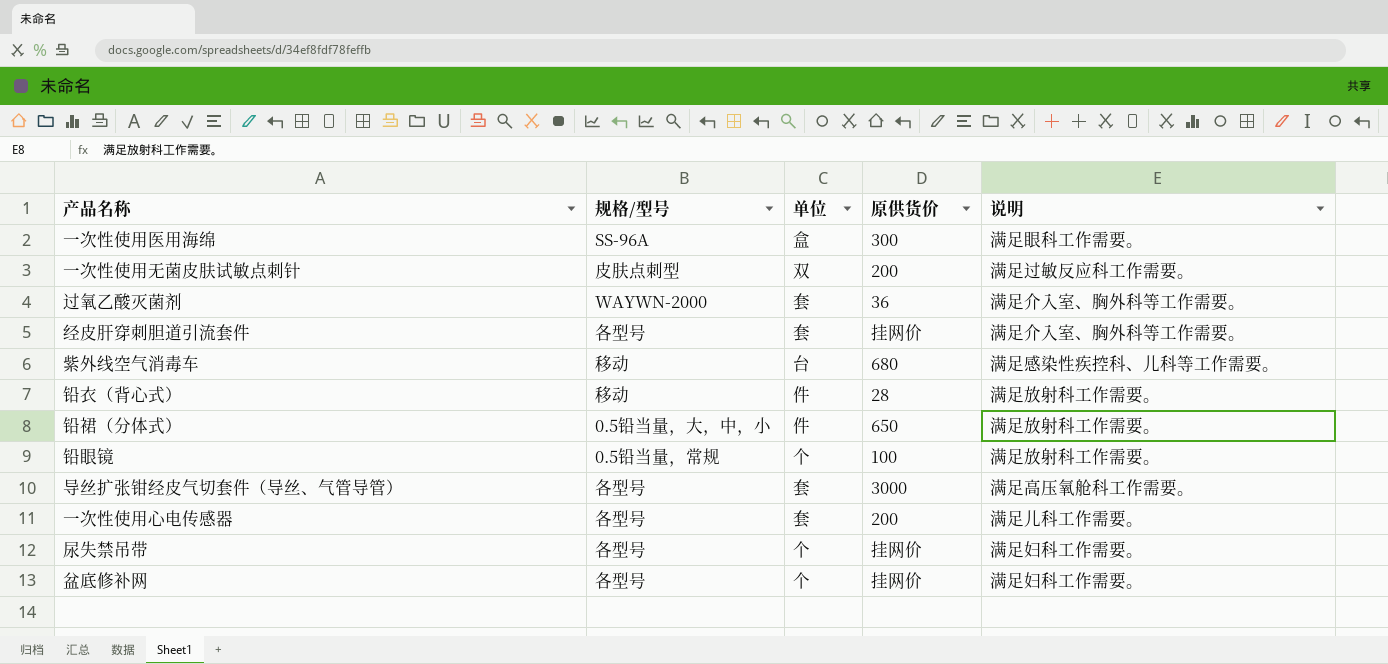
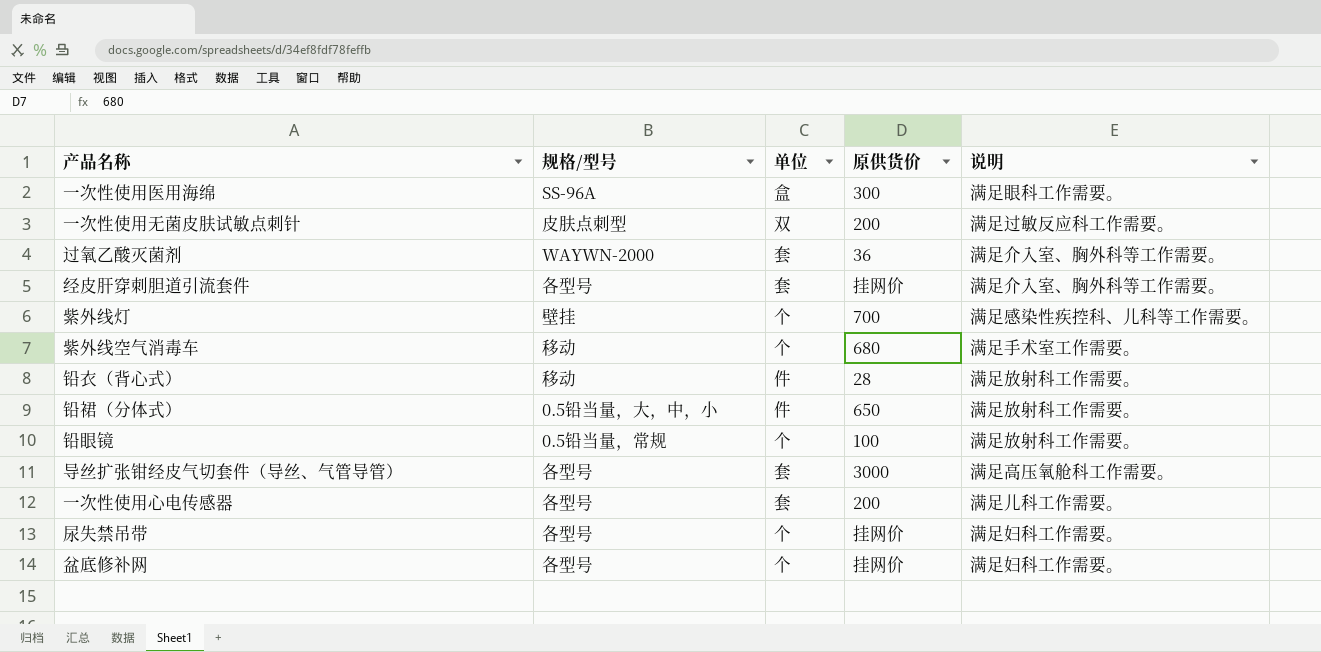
row 紫外线灯: none -> 壁挂 | 个 | 700 | 满足感染性疾控科、儿科等工作需要。
紫外线空气消毒车 | 单位: 台 -> 个
紫外线空气消毒车 | 说明: 满足感染性疾控科、儿科等工作需要。 -> 满足手术室工作需要。

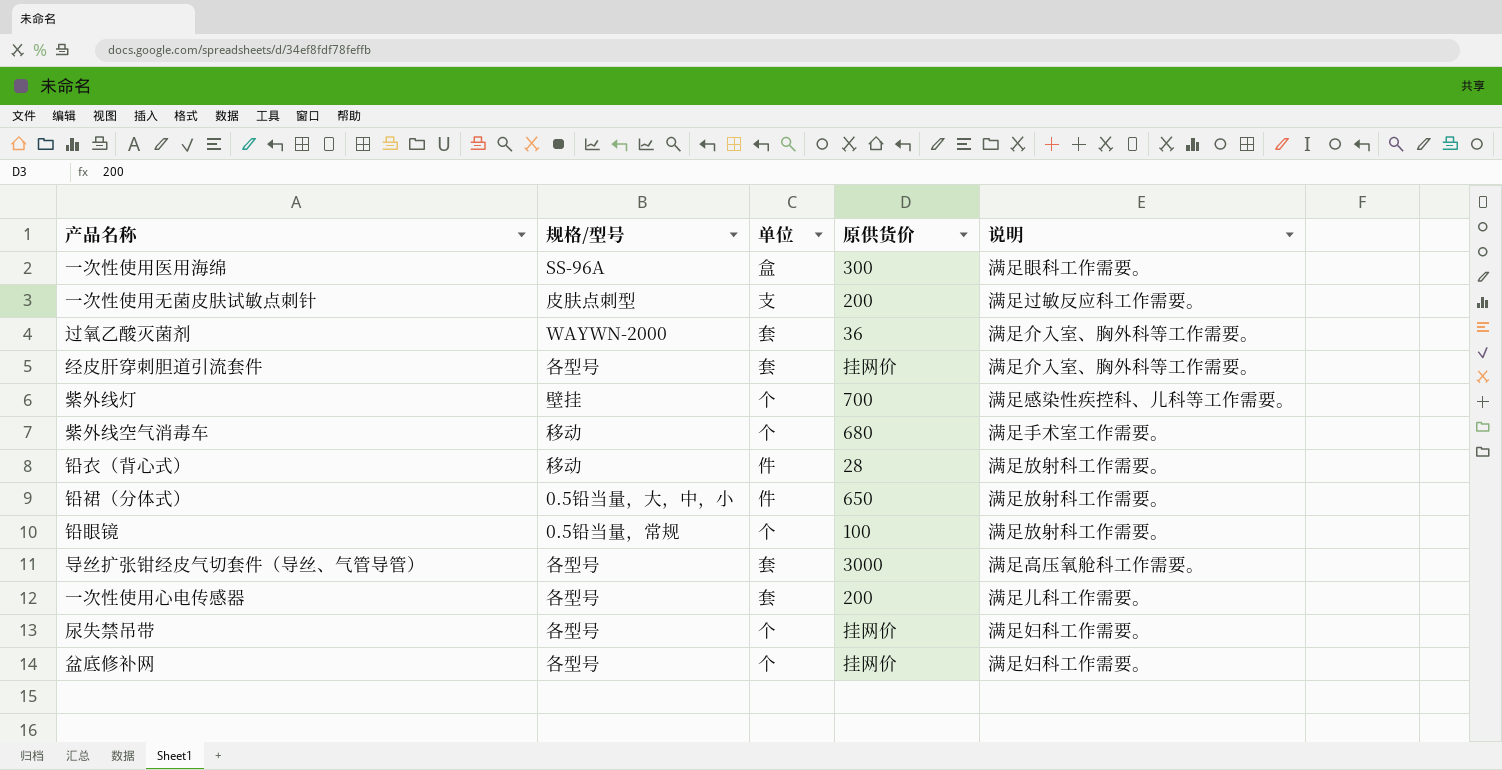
一次性使用无菌皮肤试敏点刺针 | 单位: 双 -> 支

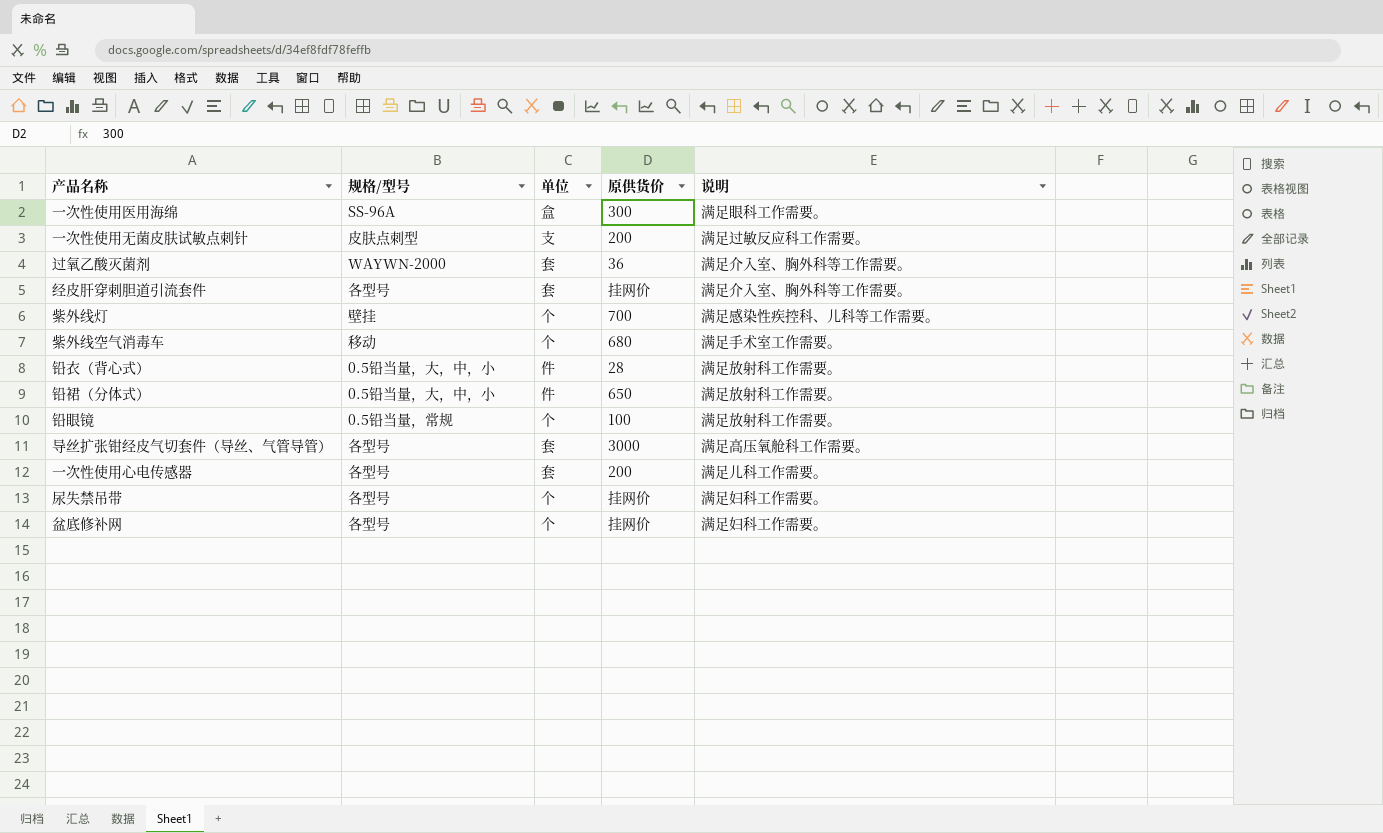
铅衣（背心式） | 规格/型号: 移动 -> 0.5铅当量，大，中，小

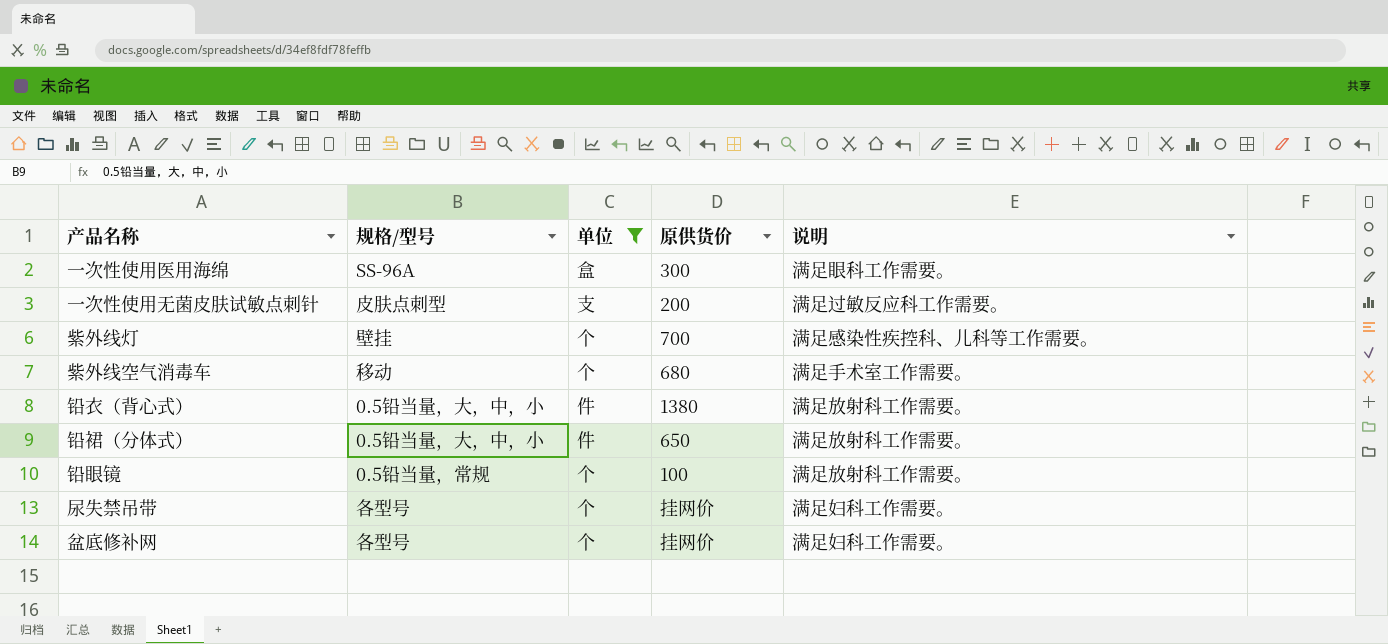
filter: none -> 单位 != 套
铅衣（背心式） | 原供货价: 28 -> 1380

